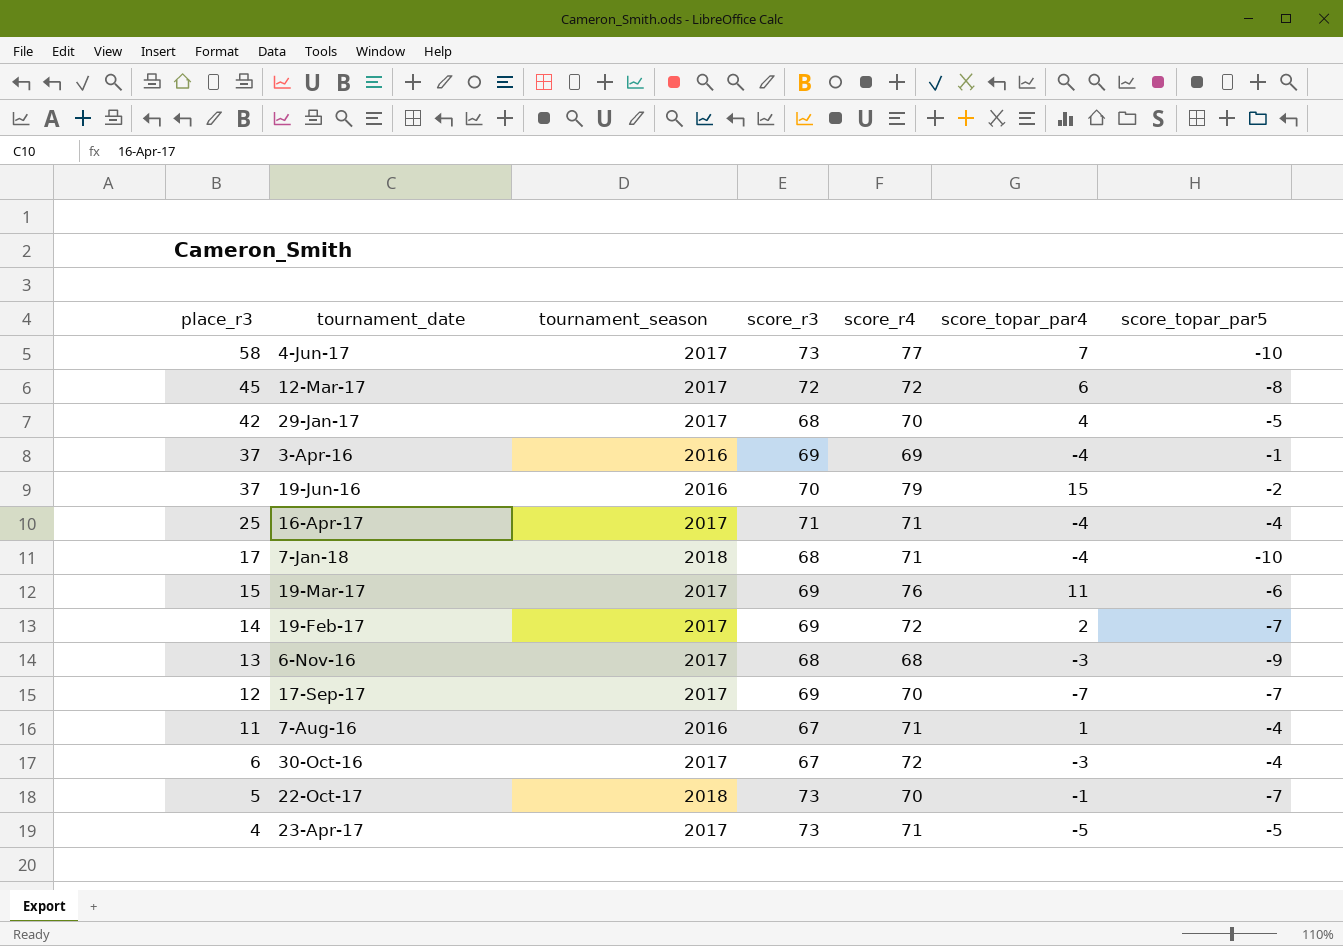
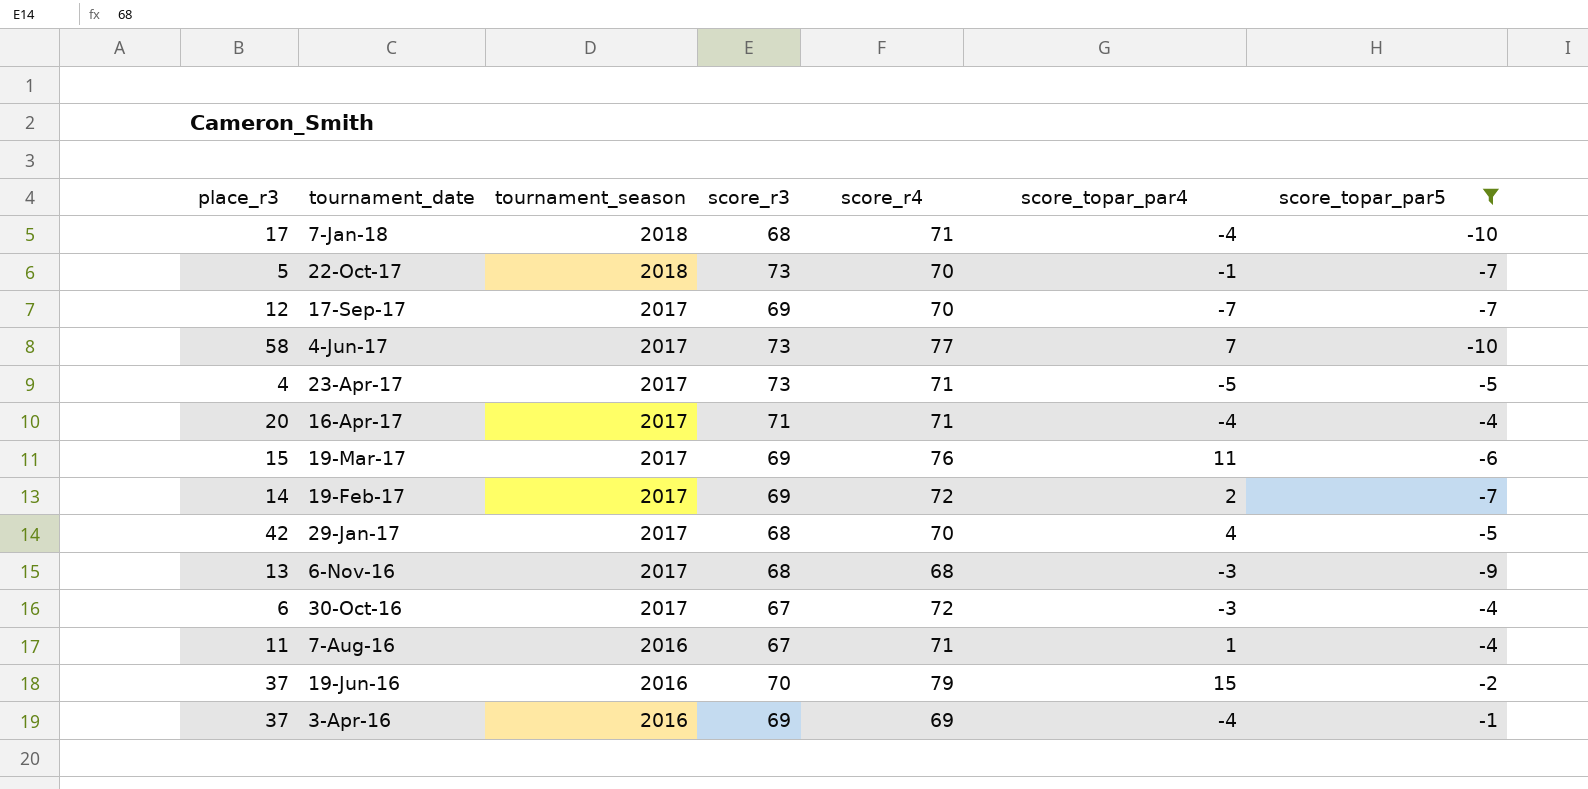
filter: none -> score_topar_par5 != -8
row order: place_r3 descending -> tournament_date descending
16-Apr-17 | place_r3: 25 -> 20

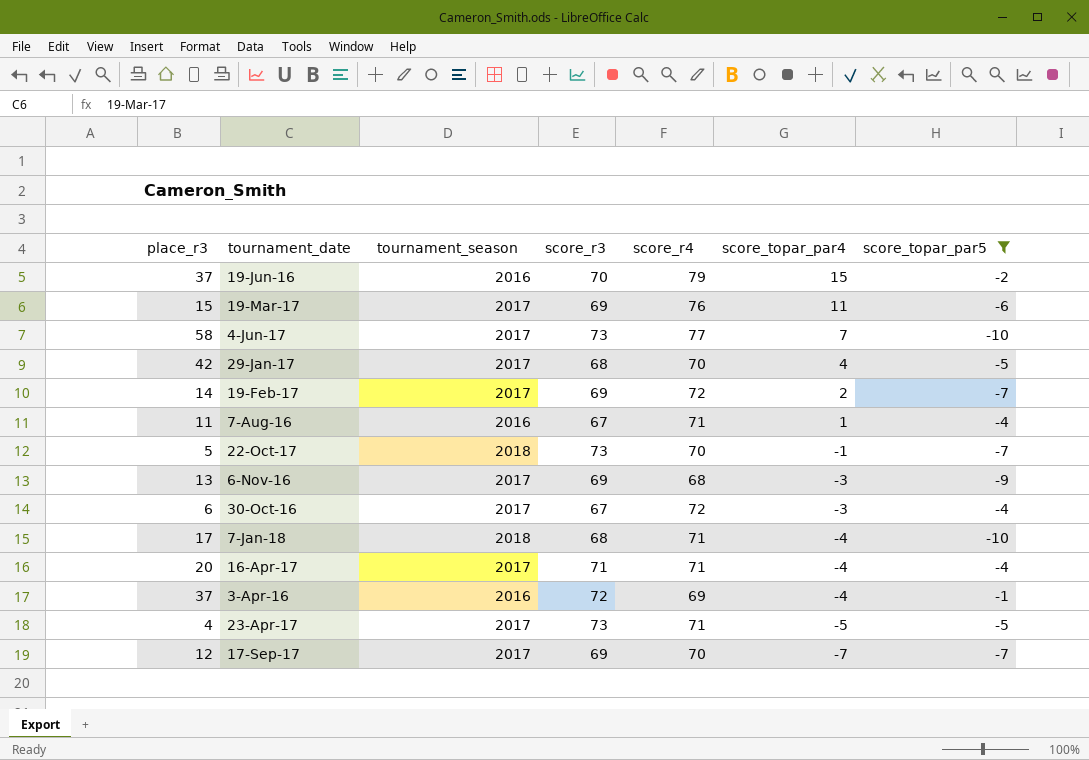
row order: tournament_date descending -> score_topar_par4 descending
6-Nov-16 | score_r3: 68 -> 69
3-Apr-16 | score_r3: 69 -> 72

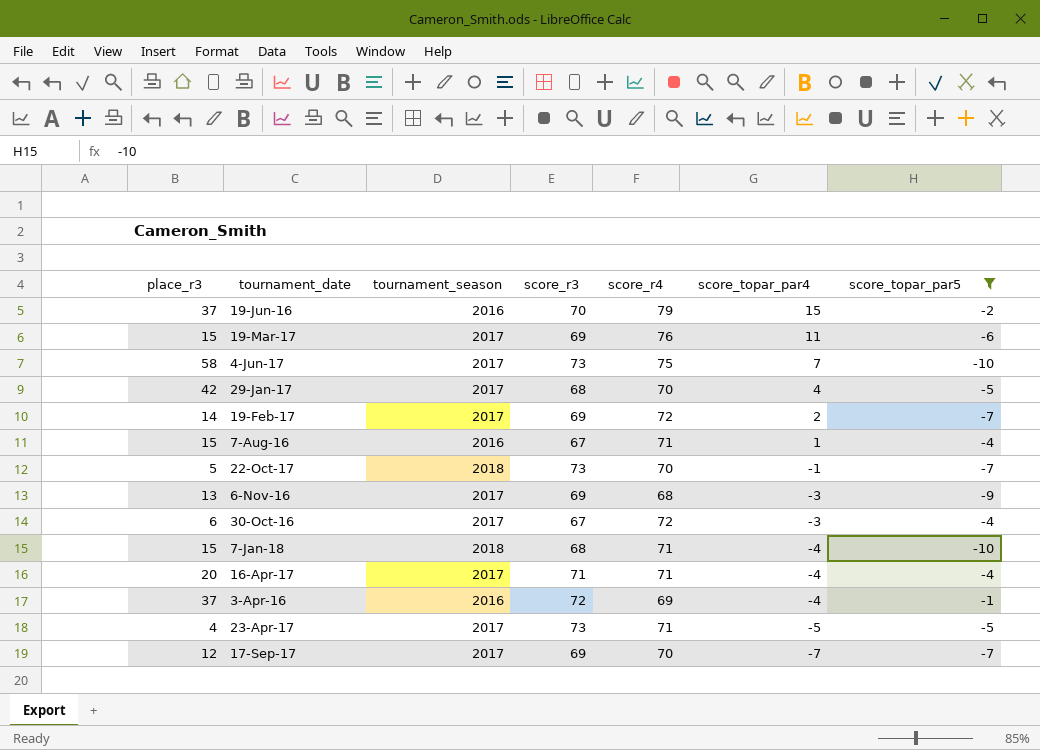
4-Jun-17 | score_r4: 77 -> 75
7-Aug-16 | place_r3: 11 -> 15
7-Jan-18 | place_r3: 17 -> 15

